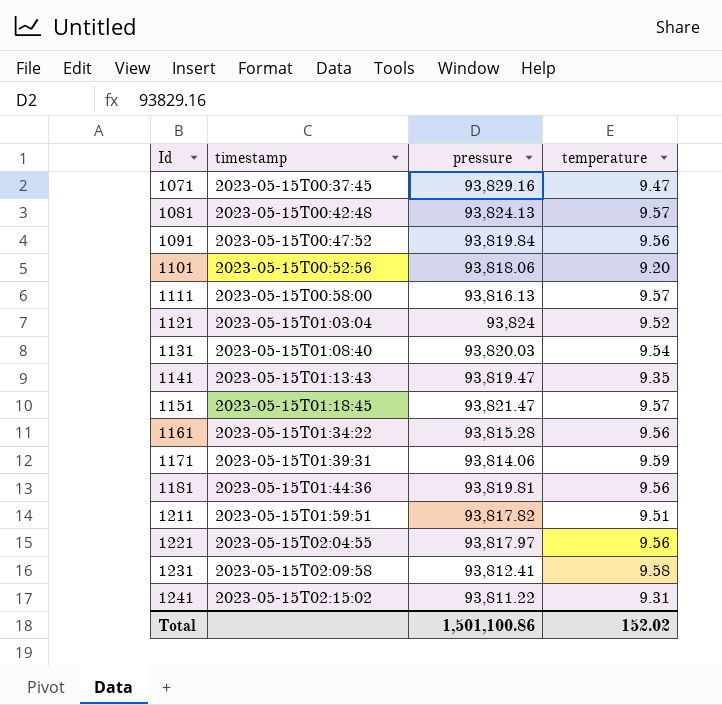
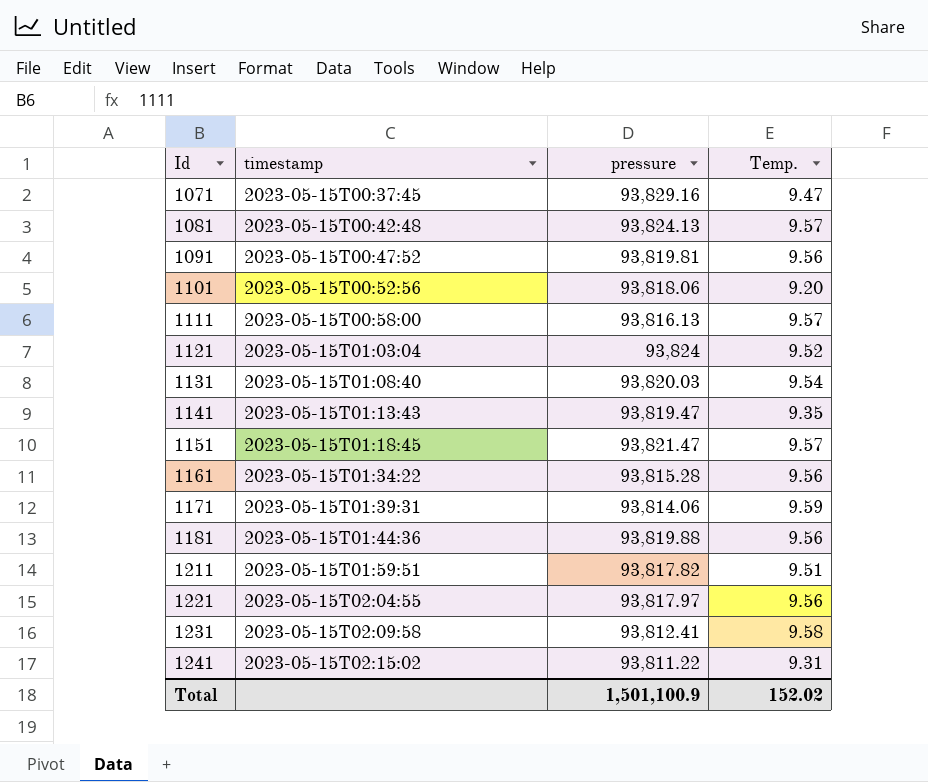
column name: temperature -> Temp.
1091 | pressure: 93,819.84 -> 93,819.81
1181 | pressure: 93,819.81 -> 93,819.88
Total | pressure: 1,501,100.86 -> 1,501,100.9

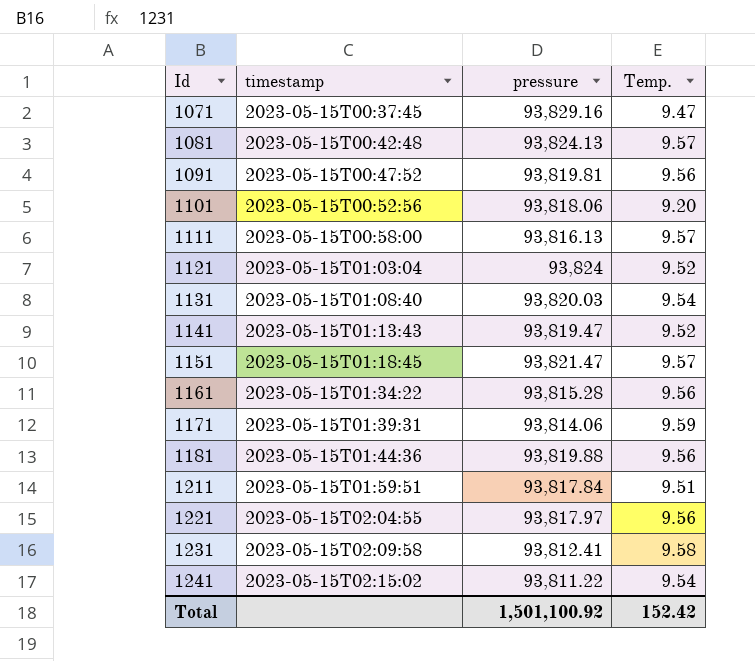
1141 | Temp.: 9.35 -> 9.52
1211 | pressure: 93,817.82 -> 93,817.84
1241 | Temp.: 9.31 -> 9.54
Total | pressure: 1,501,100.9 -> 1,501,100.92
Total | Temp.: 152.02 -> 152.42

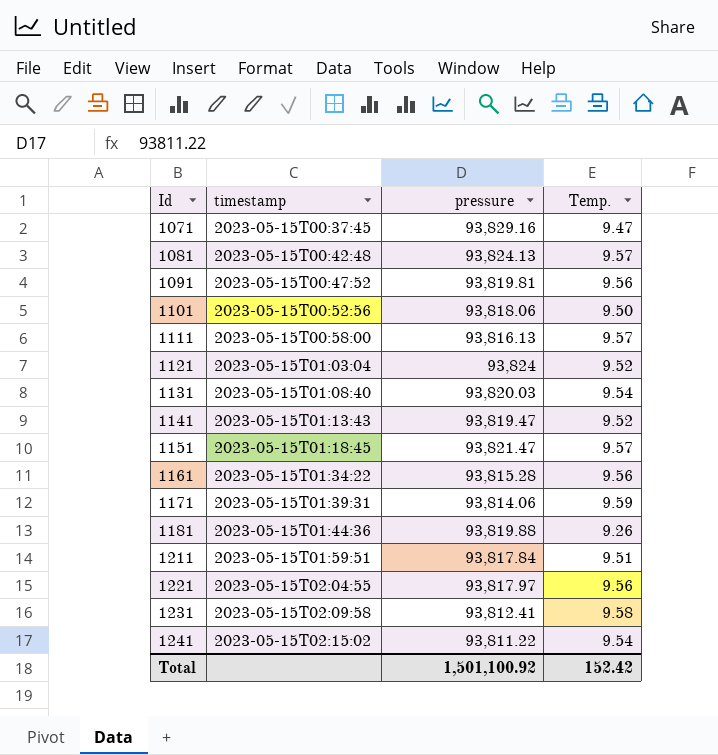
1101 | Temp.: 9.20 -> 9.50
1181 | Temp.: 9.56 -> 9.26

